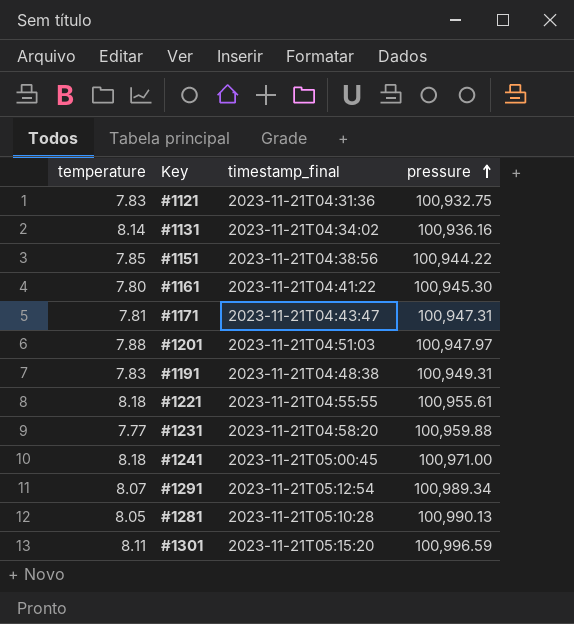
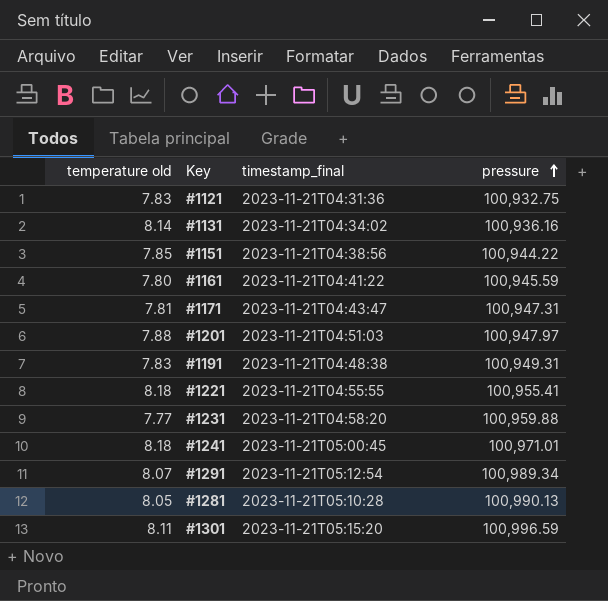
column name: temperature -> temperature old
#1161 | pressure: 100,945.30 -> 100,945.59
#1221 | pressure: 100,955.61 -> 100,955.41
#1241 | pressure: 100,971.00 -> 100,971.01

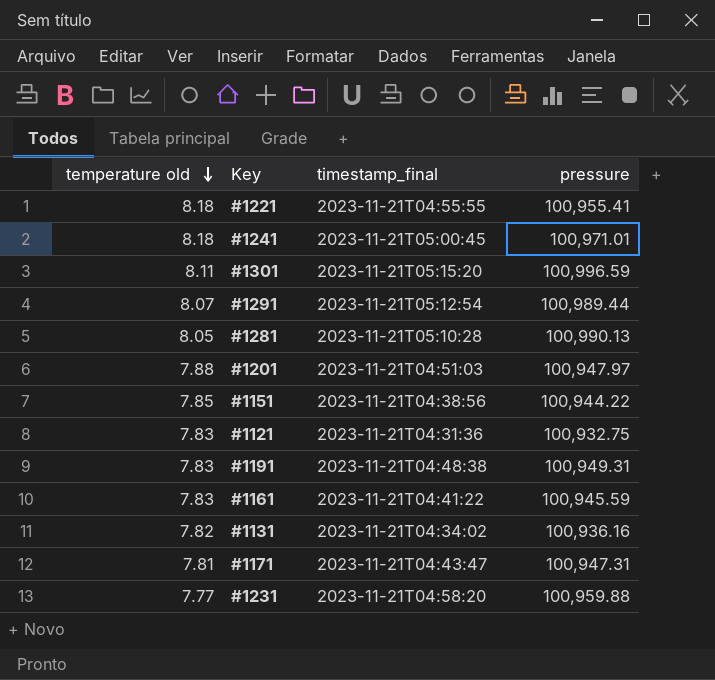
row order: pressure ascending -> temperature old descending
#1291 | pressure: 100,989.34 -> 100,989.44
#1161 | temperature old: 7.80 -> 7.83
#1131 | temperature old: 8.14 -> 7.82

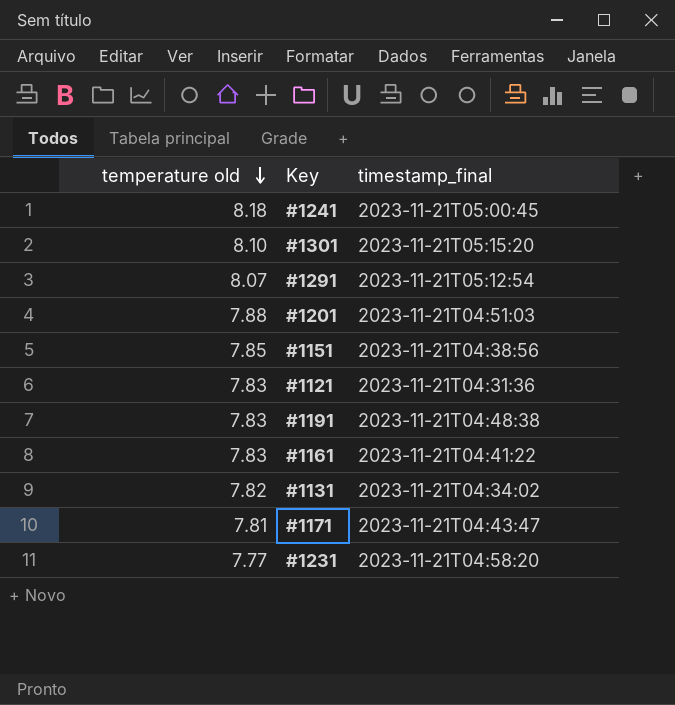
column pressure | position: 4 -> none
row #1221: 8.18 | 2023-11-21T04:55:55 | 100,955.41 -> none
row #1281: 8.05 | 2023-11-21T05:10:28 | 100,990.13 -> none
#1301 | temperature old: 8.11 -> 8.10

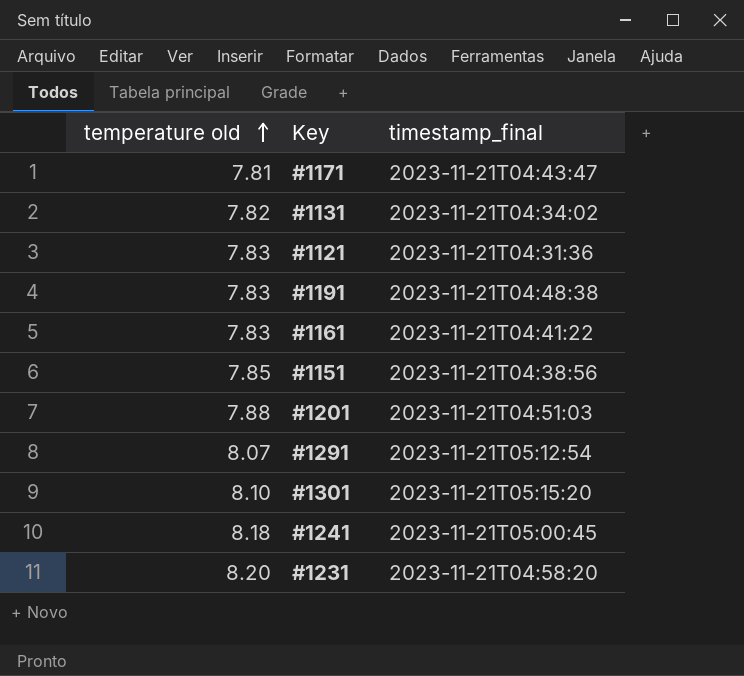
row order: temperature old descending -> temperature old ascending
#1231 | temperature old: 7.77 -> 8.20

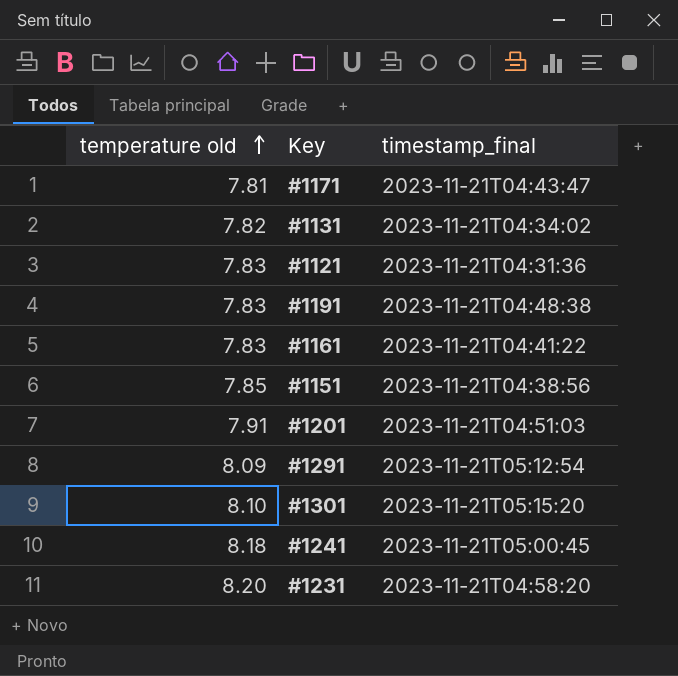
#1201 | temperature old: 7.88 -> 7.91
#1291 | temperature old: 8.07 -> 8.09

